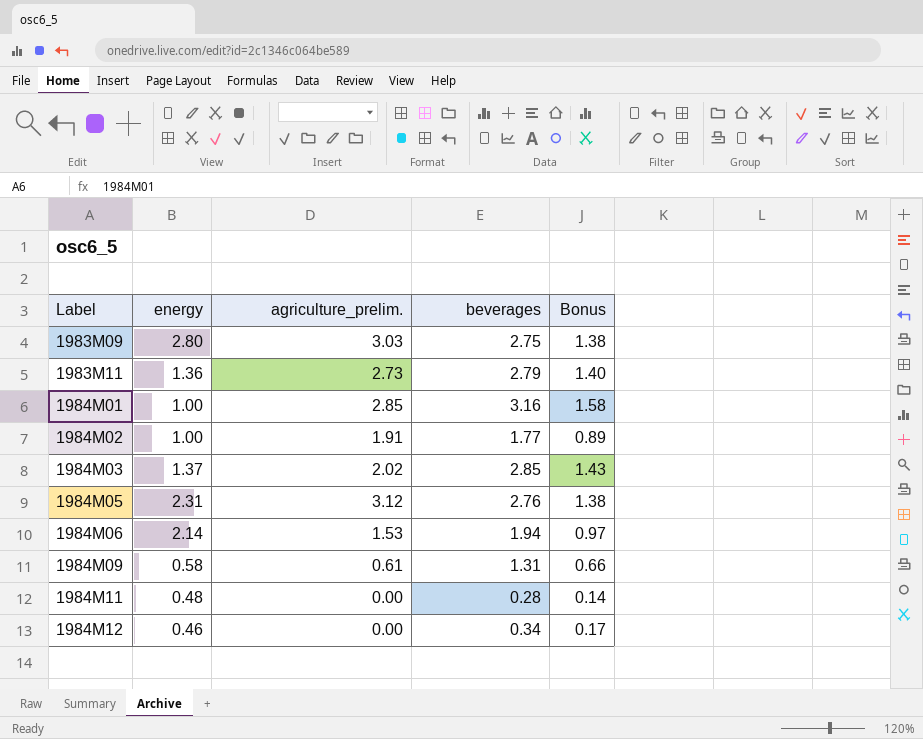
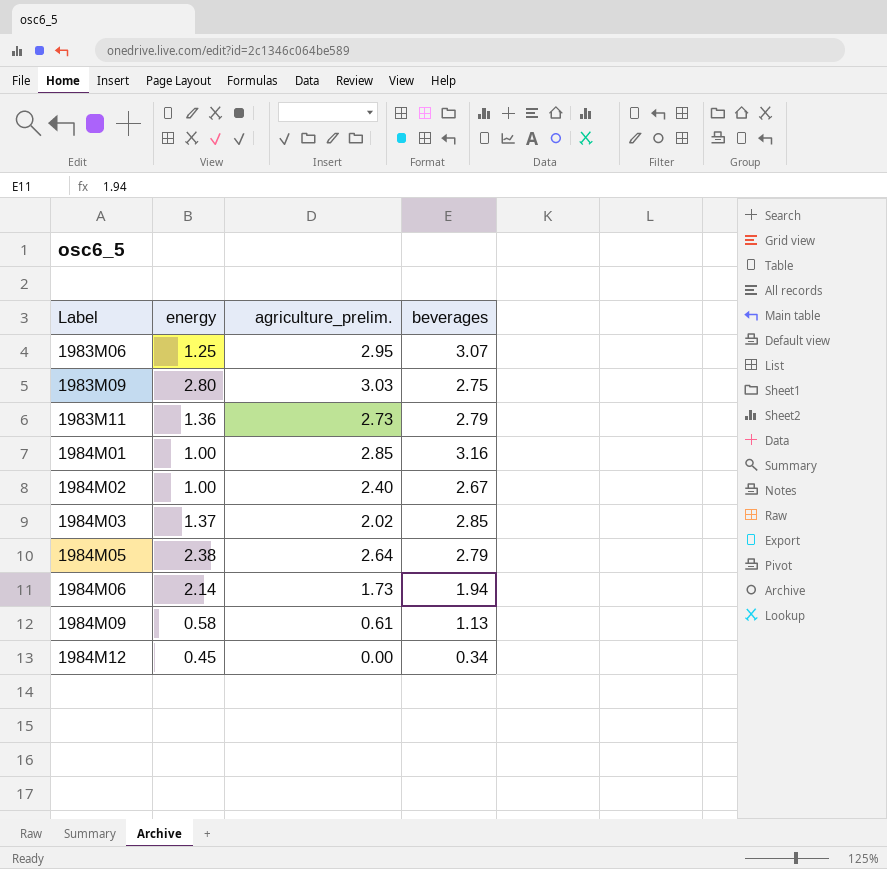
column Bonus | formula: [beverages] * 0.5 -> none
row 1984M11: 0.48 | 0.00 | 0.28 | 0.14 -> none
row 1983M06: none -> 1.25 | 2.95 | 3.07
1984M02 | agriculture_prelim.: 1.91 -> 2.40
1984M02 | beverages: 1.77 -> 2.67
1984M05 | energy: 2.31 -> 2.38
1984M05 | agriculture_prelim.: 3.12 -> 2.64
1984M05 | beverages: 2.76 -> 2.79
1984M06 | agriculture_prelim.: 1.53 -> 1.73
1984M09 | beverages: 1.31 -> 1.13
1984M12 | energy: 0.46 -> 0.45

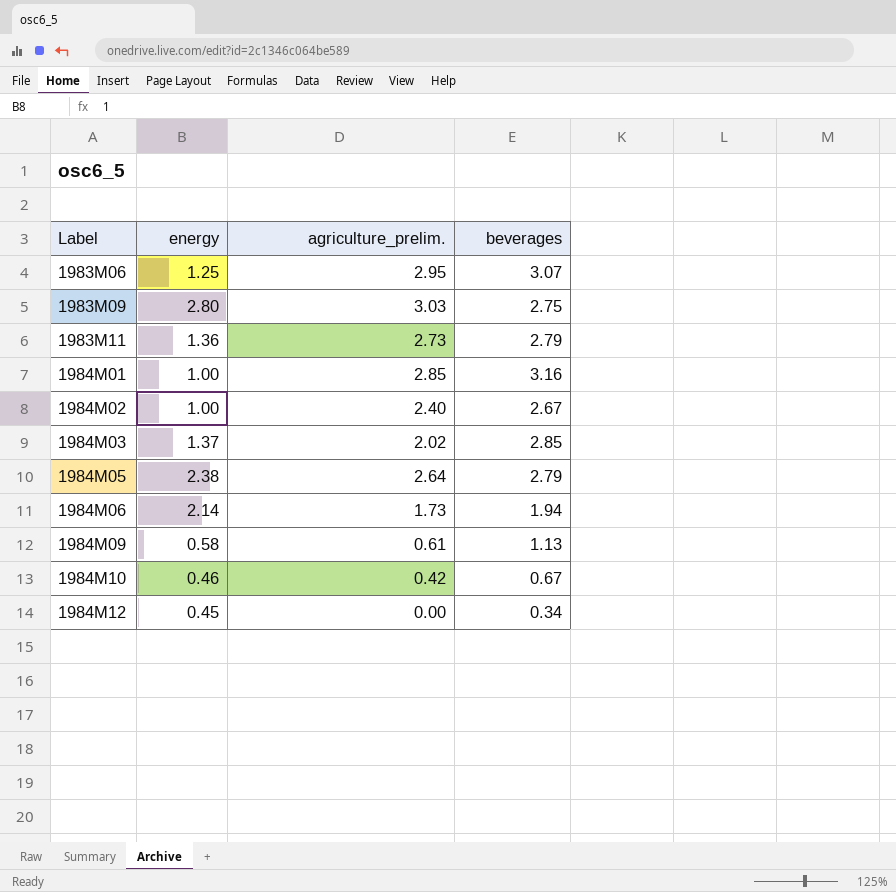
row 1984M10: none -> 0.46 | 0.42 | 0.67

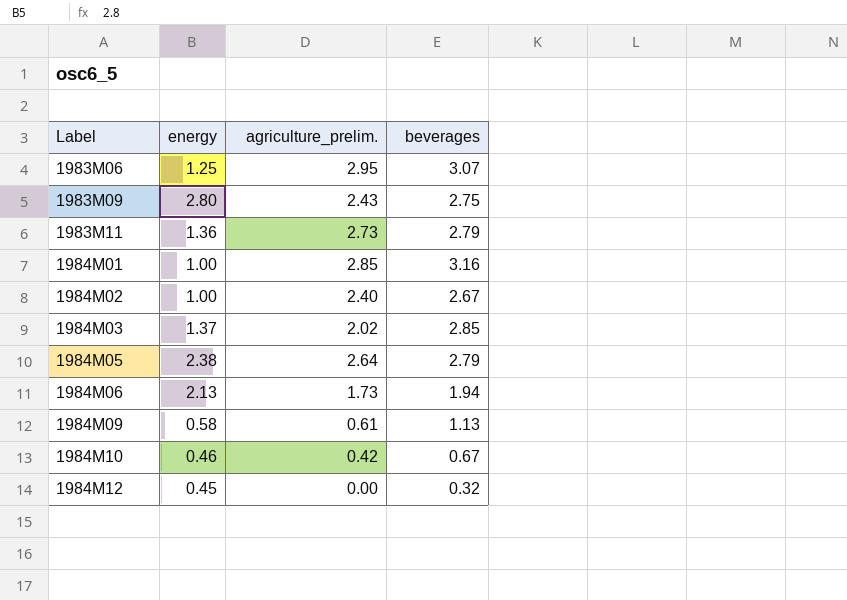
1983M09 | agriculture_prelim.: 3.03 -> 2.43
1984M06 | energy: 2.14 -> 2.13
1984M12 | beverages: 0.34 -> 0.32

